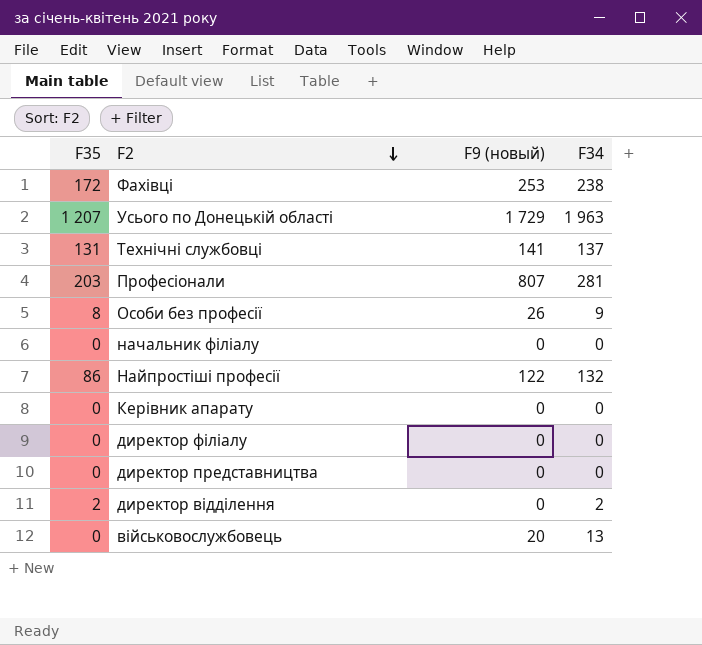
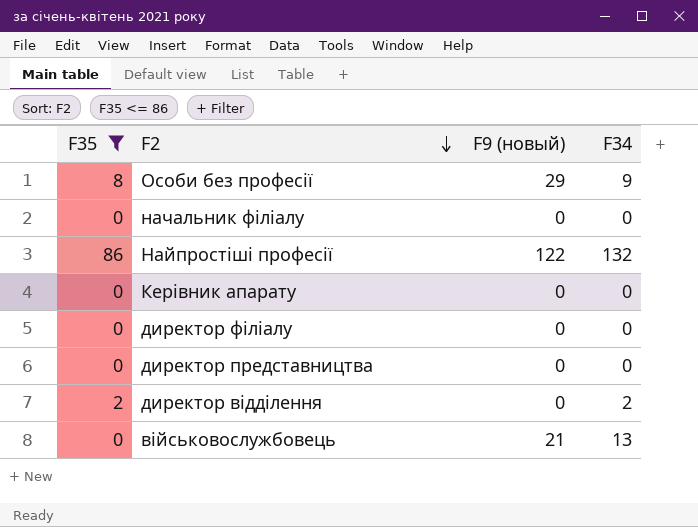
filter: none -> F35 <= 86
Особи без професії | F9 (новый): 26 -> 29
військовослужбовець | F9 (новый): 20 -> 21

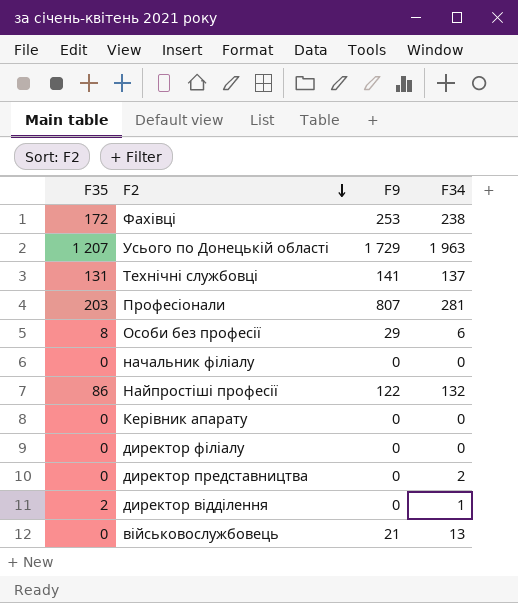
filter: F35 <= 86 -> none
column name: F9 (новый) -> F9
Особи без професії | F34: 9 -> 6
директор представництва | F34: 0 -> 2
директор відділення | F34: 2 -> 1

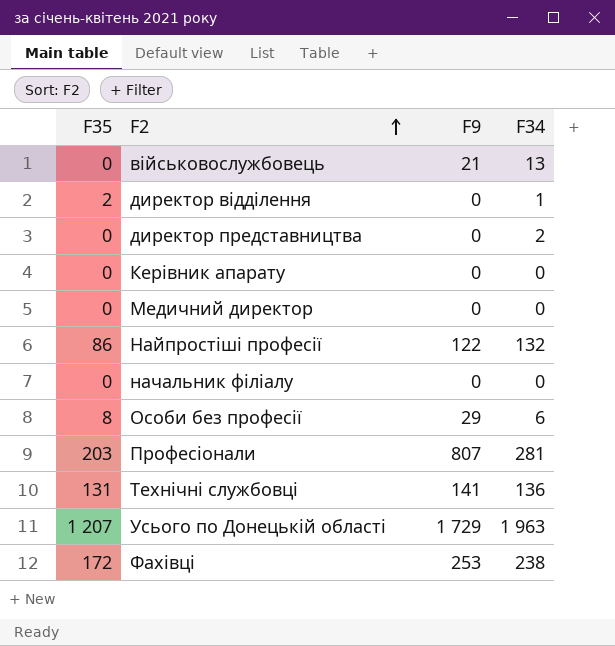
row order: F2 descending -> F2 ascending
row директор філіалу: 0 | 0 | 0 -> none
row Медичний директор: none -> 0 | 0 | 0
Технічні службовці | F34: 137 -> 136

